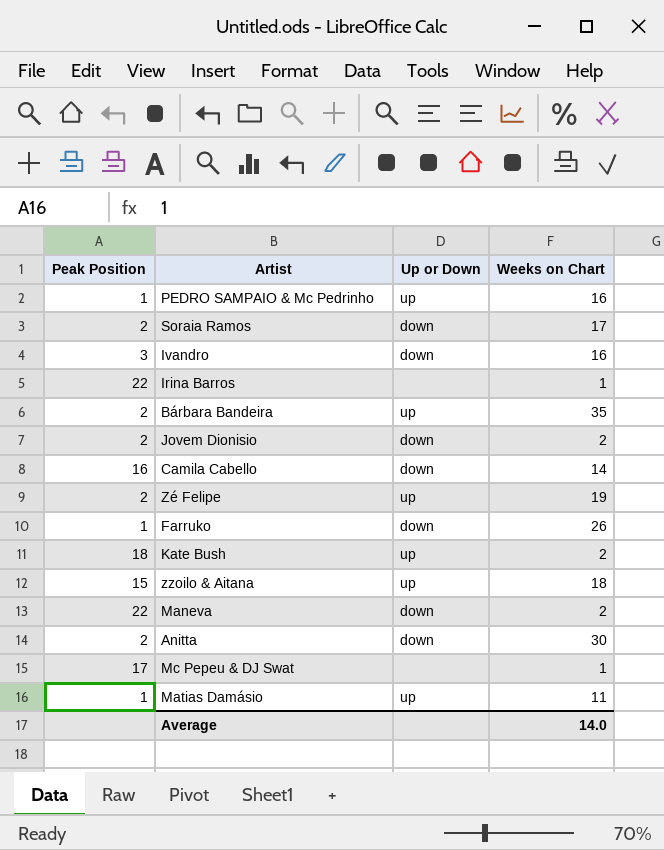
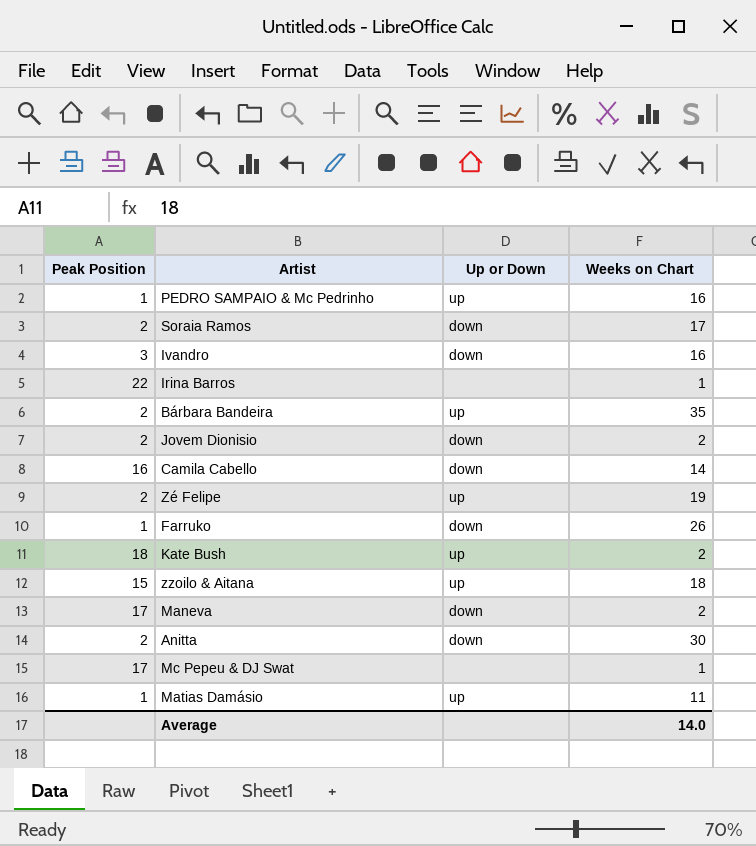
Maneva | Peak Position: 22 -> 17

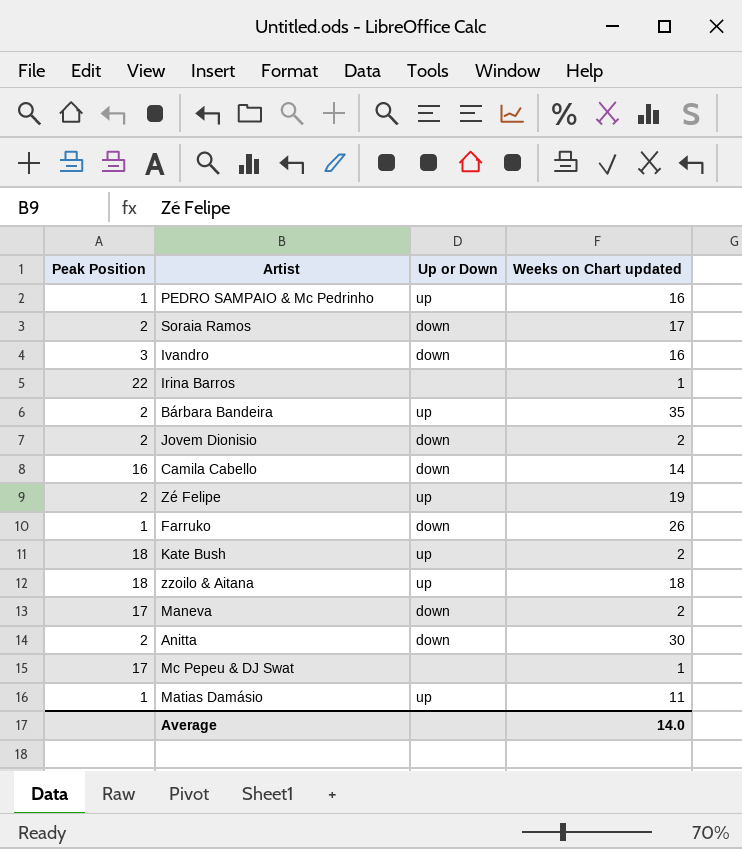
column name: Weeks on Chart -> Weeks on Chart updated
zzoilo & Aitana | Peak Position: 15 -> 18

